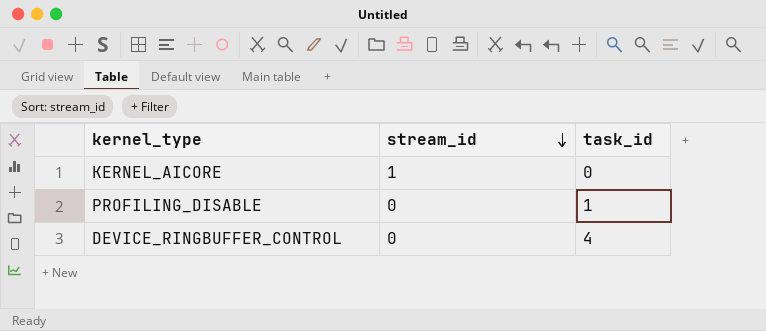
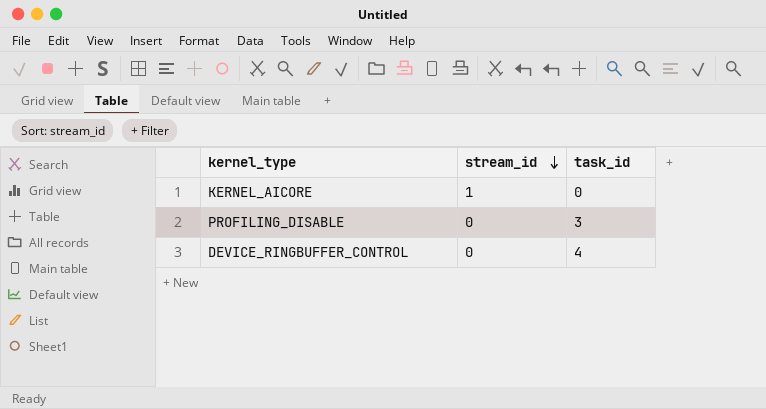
PROFILING_DISABLE | task_id: 1 -> 3

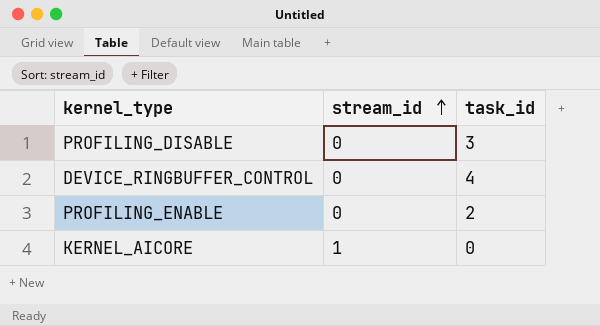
row order: stream_id descending -> stream_id ascending
row PROFILING_ENABLE: none -> 0 | 2

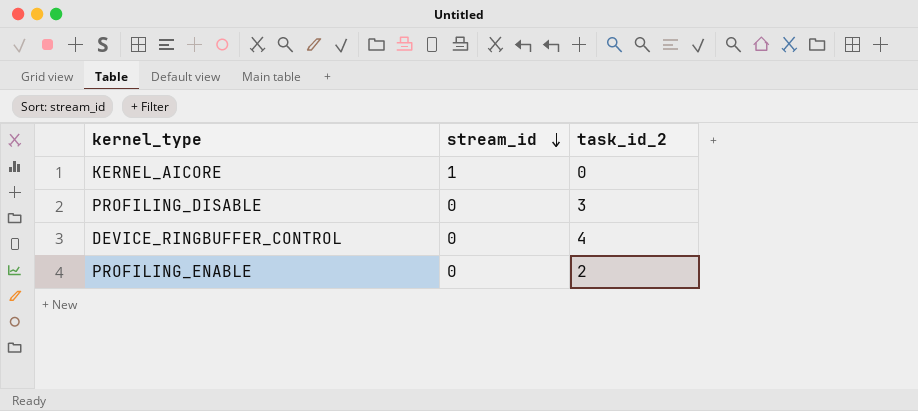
row order: stream_id ascending -> stream_id descending
column name: task_id -> task_id_2

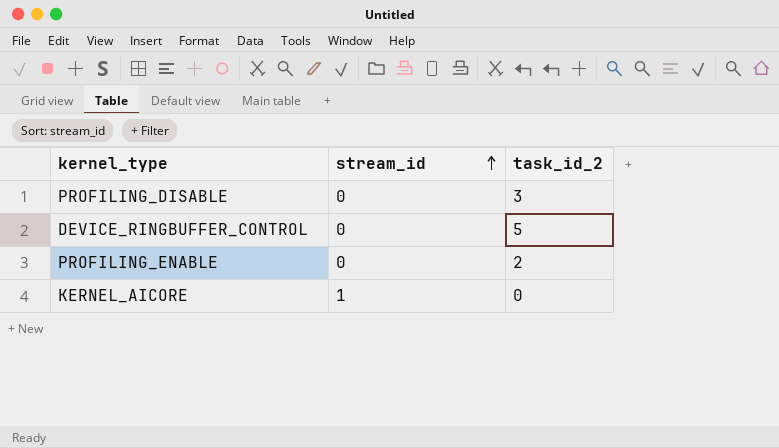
row order: stream_id descending -> stream_id ascending
DEVICE_RINGBUFFER_CONTROL | task_id_2: 4 -> 5

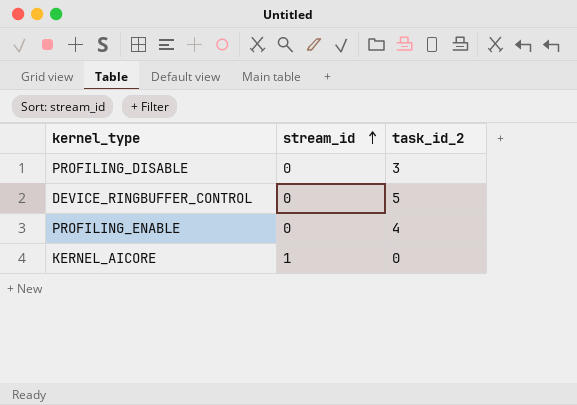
PROFILING_ENABLE | task_id_2: 2 -> 4

